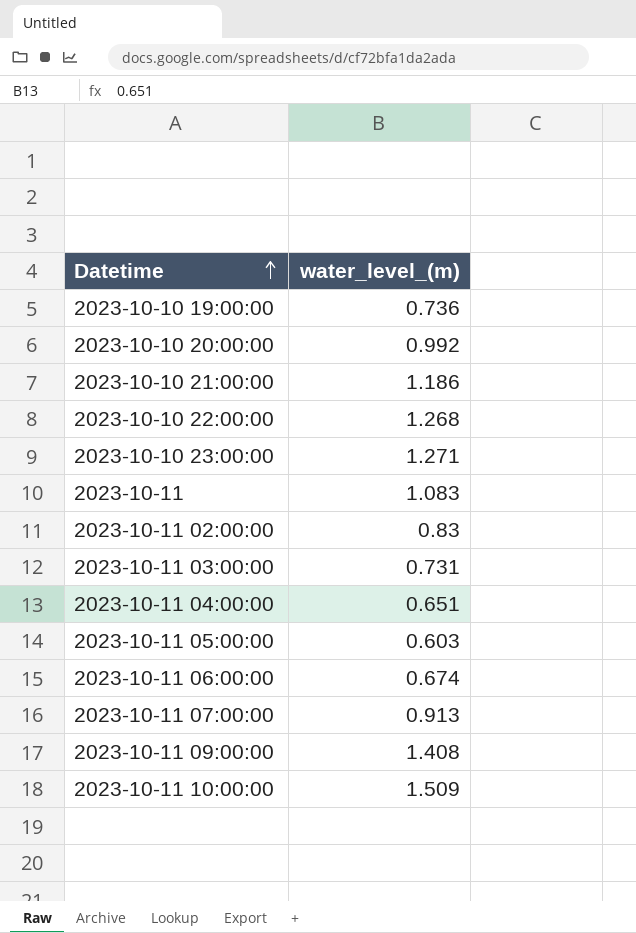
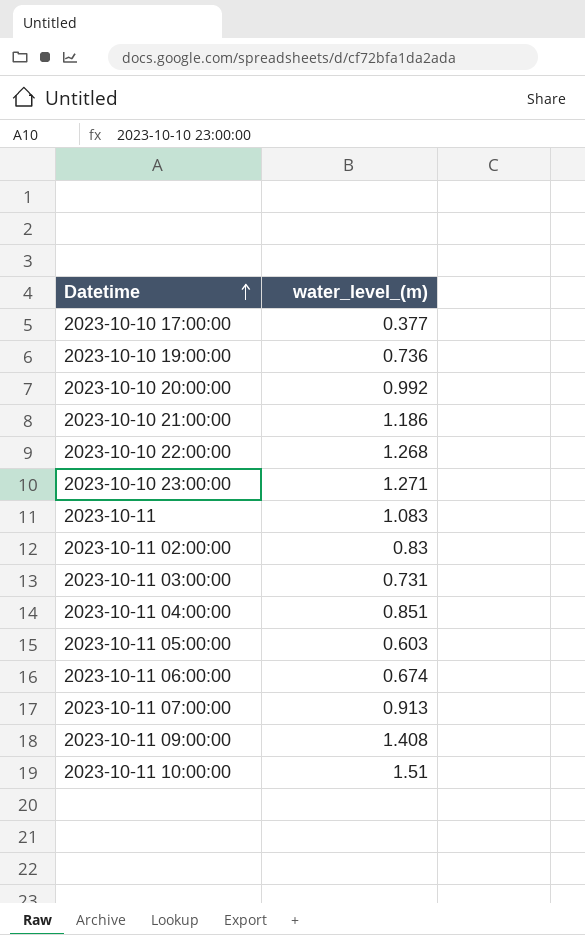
row 2023-10-10 17:00:00: none -> 0.377
2023-10-11 04:00:00 | water_level_(m): 0.651 -> 0.851
2023-10-11 10:00:00 | water_level_(m): 1.509 -> 1.51

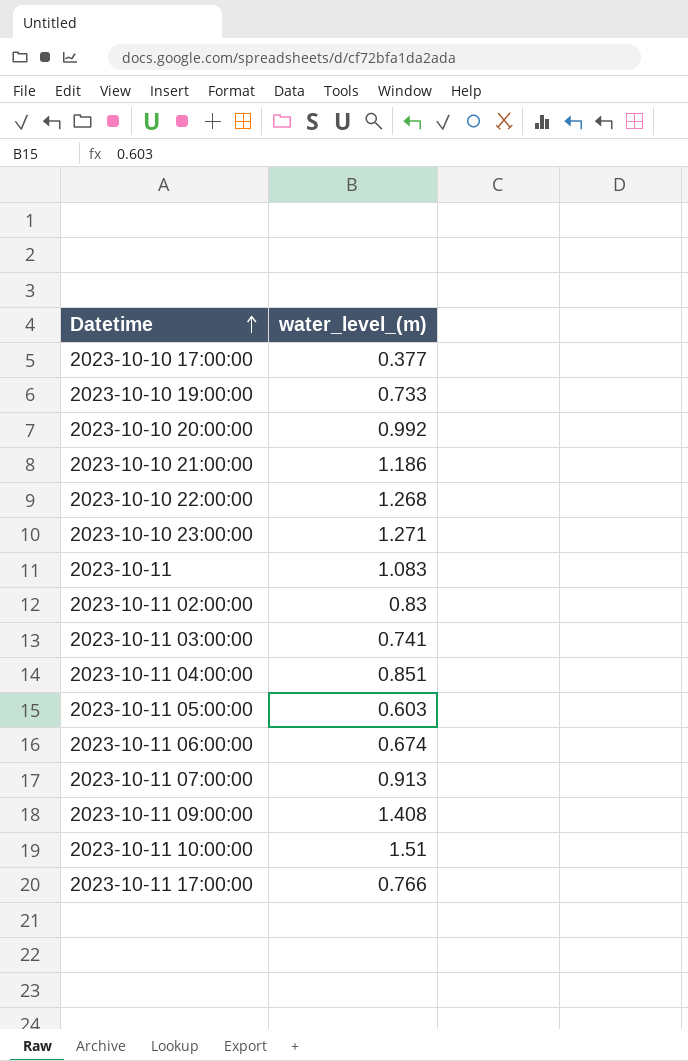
2023-10-10 19:00:00 | water_level_(m): 0.736 -> 0.733
2023-10-11 03:00:00 | water_level_(m): 0.731 -> 0.741
row 2023-10-11 17:00:00: none -> 0.766

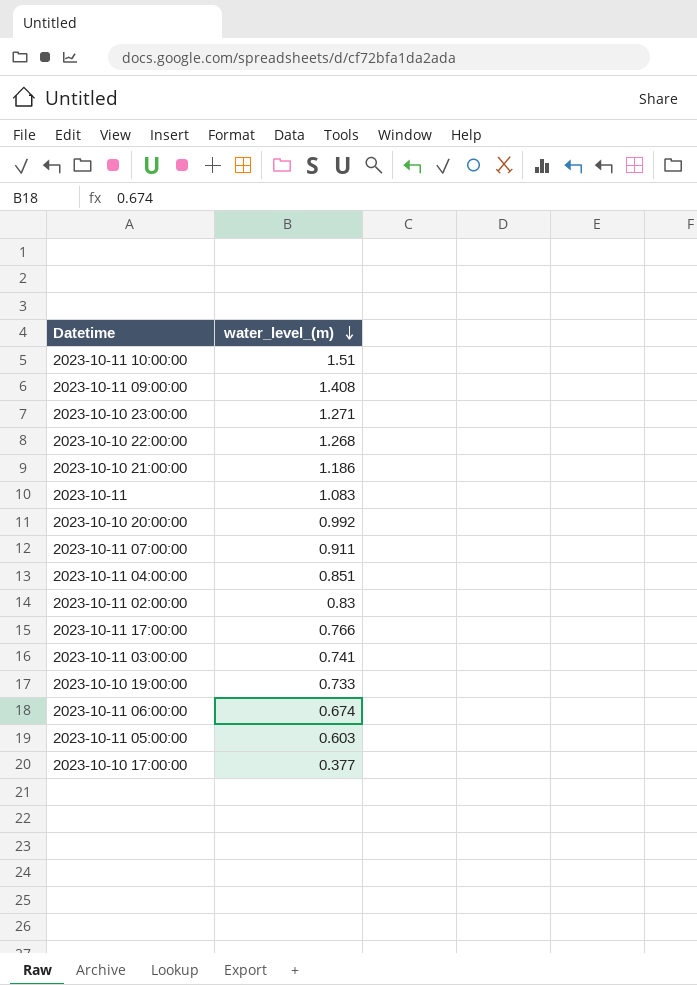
row order: Datetime ascending -> water_level_(m) descending
2023-10-11 07:00:00 | water_level_(m): 0.913 -> 0.911

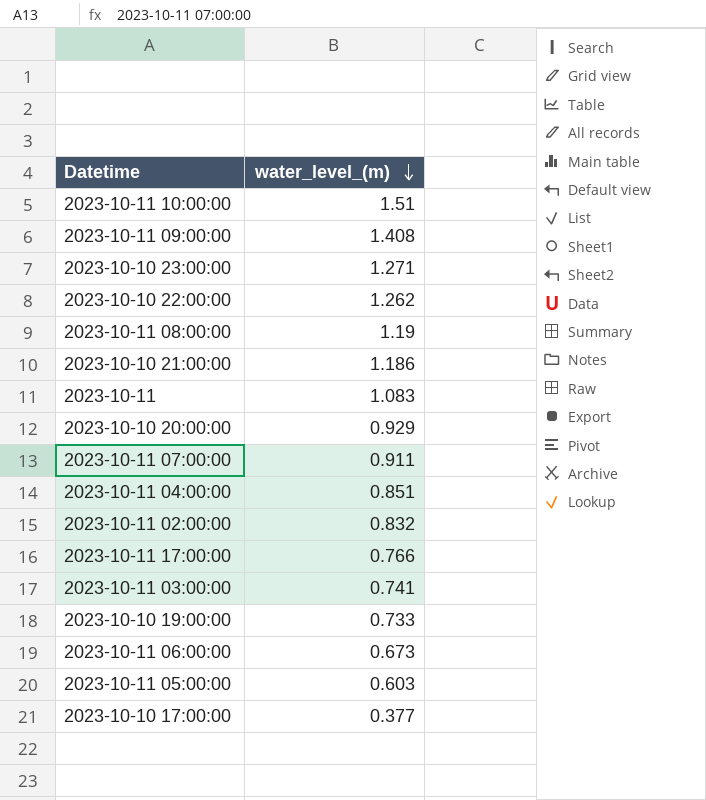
2023-10-10 22:00:00 | water_level_(m): 1.268 -> 1.262
row 2023-10-11 08:00:00: none -> 1.19
2023-10-10 20:00:00 | water_level_(m): 0.992 -> 0.929
2023-10-11 02:00:00 | water_level_(m): 0.83 -> 0.832
2023-10-11 06:00:00 | water_level_(m): 0.674 -> 0.673

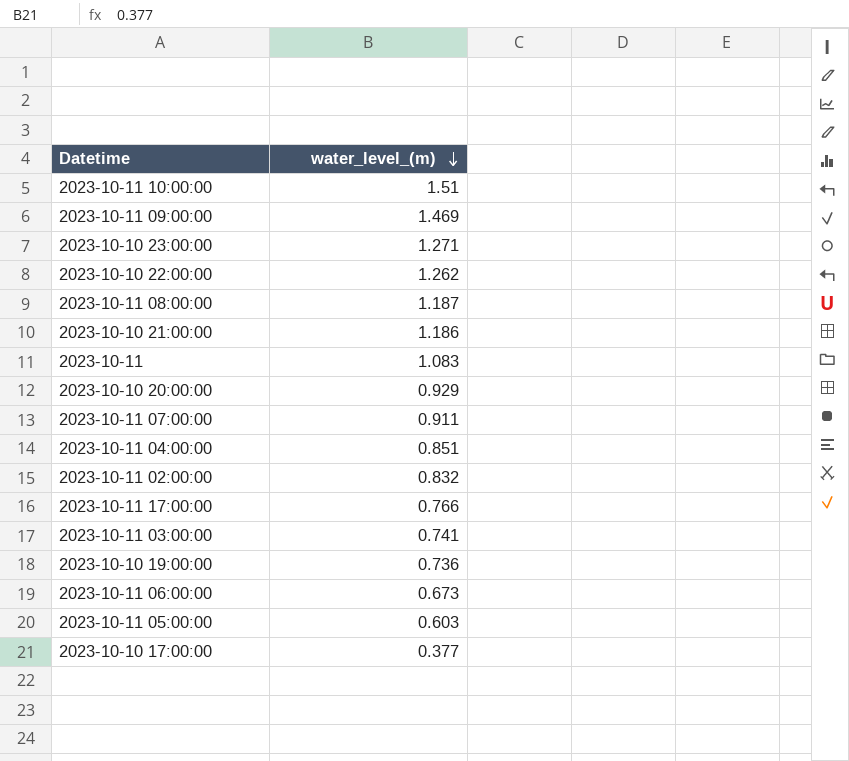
2023-10-11 09:00:00 | water_level_(m): 1.408 -> 1.469
2023-10-11 08:00:00 | water_level_(m): 1.19 -> 1.187
2023-10-10 19:00:00 | water_level_(m): 0.733 -> 0.736

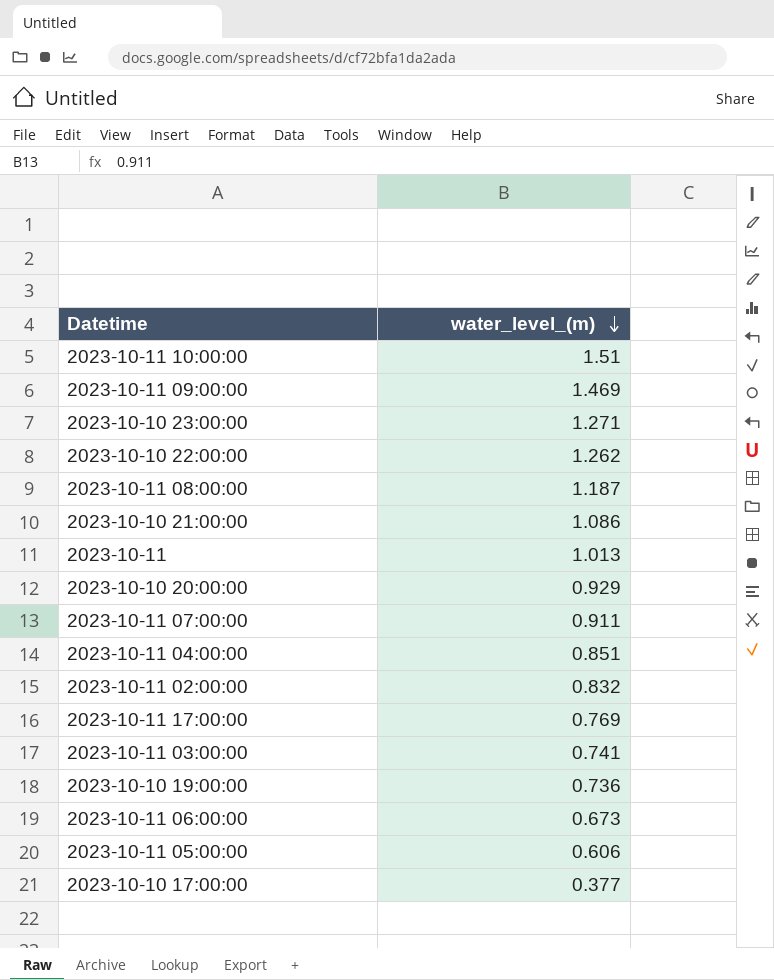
2023-10-10 21:00:00 | water_level_(m): 1.186 -> 1.086
2023-10-11 | water_level_(m): 1.083 -> 1.013
2023-10-11 17:00:00 | water_level_(m): 0.766 -> 0.769
2023-10-11 05:00:00 | water_level_(m): 0.603 -> 0.606

